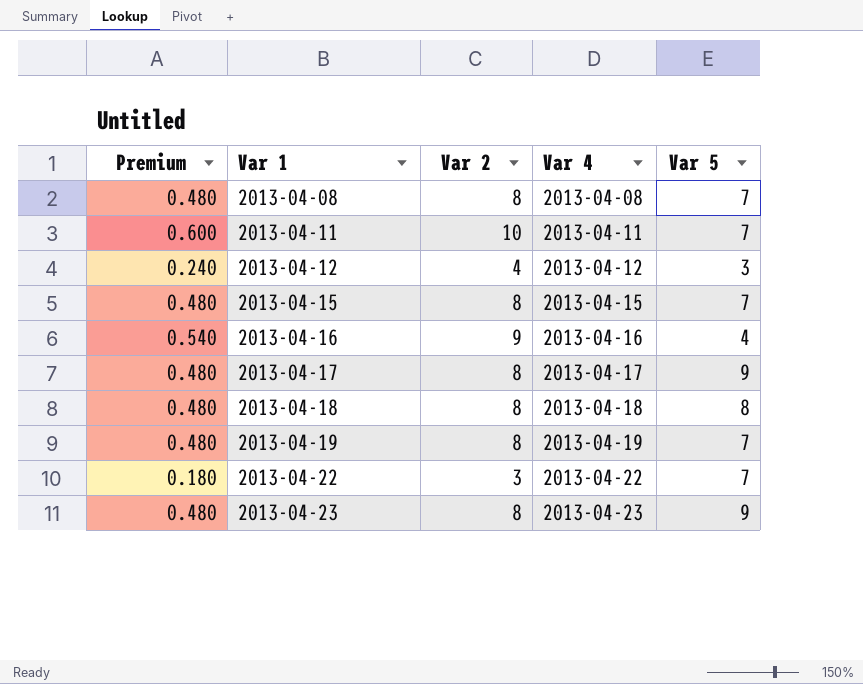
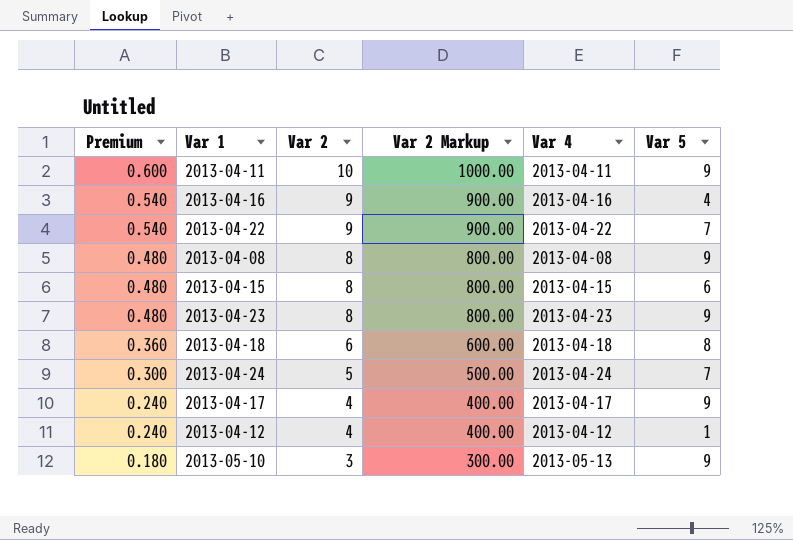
row order: Var 1 ascending -> Premium descending
column Var 2 Markup | formula: none -> [Var 2] * 100
row 2013-04-19: 0.480 | 8 | 2013-04-19 | 7 -> none
2013-04-11 | Var 5: 7 -> 9
2013-04-22 | Premium: 0.180 -> 0.540
2013-04-22 | Var 2: 3 -> 9
2013-04-08 | Var 5: 7 -> 9
2013-04-15 | Var 5: 7 -> 6
2013-04-18 | Premium: 0.480 -> 0.360
2013-04-18 | Var 2: 8 -> 6
row 2013-04-24: none -> 0.300 | 5 | 500.00 | 2013-04-24 | 7
2013-04-17 | Premium: 0.480 -> 0.240
2013-04-17 | Var 2: 8 -> 4
2013-04-12 | Var 5: 3 -> 1
row 2013-05-10: none -> 0.180 | 3 | 300.00 | 2013-05-13 | 9

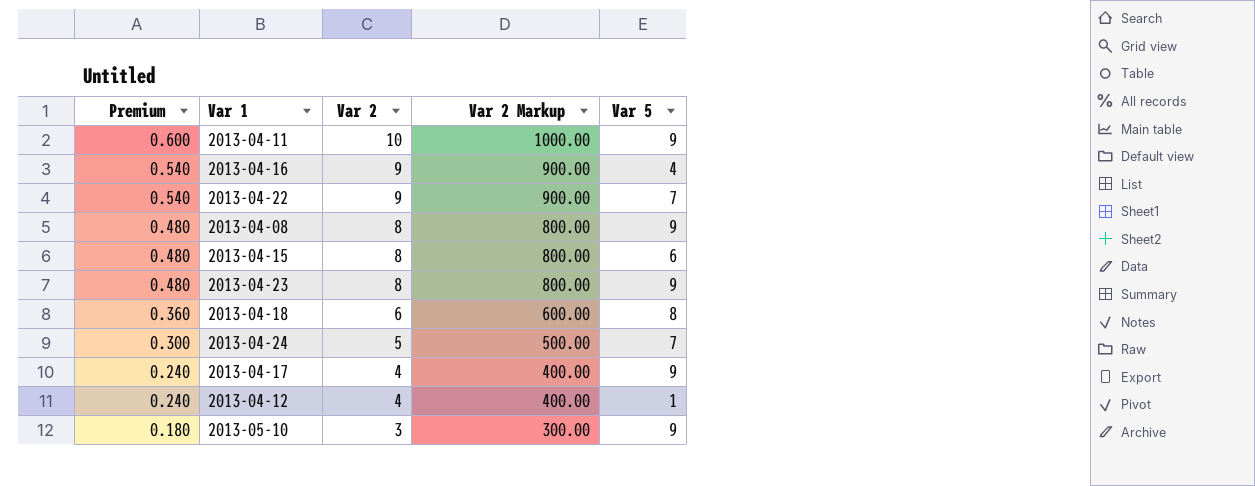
column Var 4 | position: 5 -> none

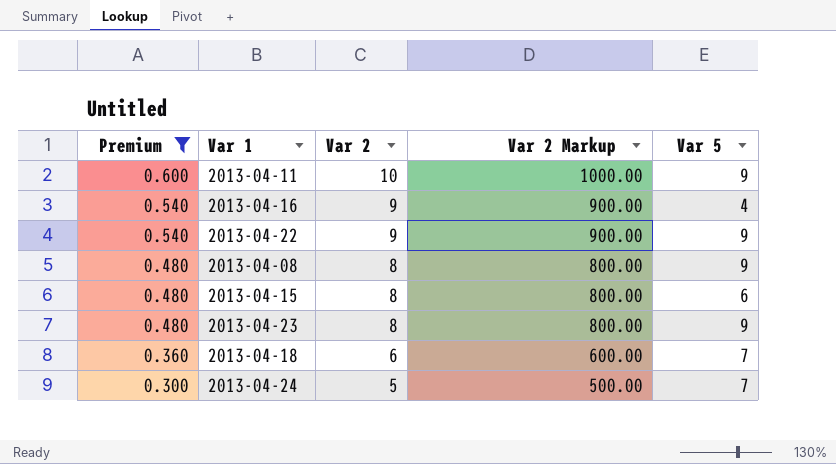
filter: none -> Premium >= 0.300
2013-04-22 | Var 5: 7 -> 9
2013-04-18 | Var 5: 8 -> 7

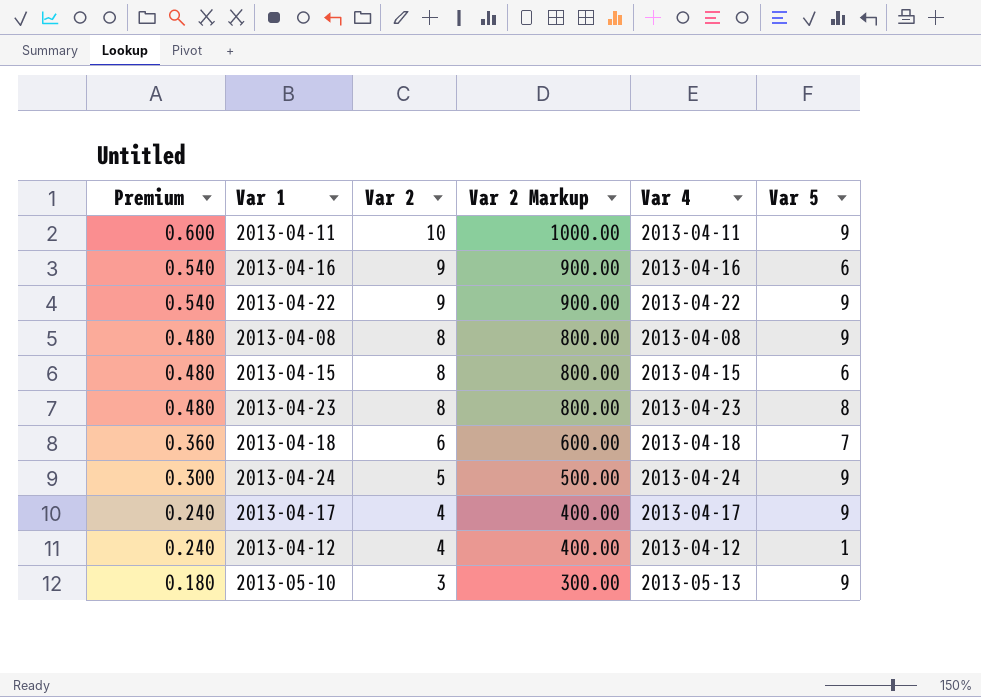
filter: Premium >= 0.300 -> none
column Var 4 | position: none -> 5
2013-04-16 | Var 5: 4 -> 6
2013-04-23 | Var 5: 9 -> 8
2013-04-24 | Var 5: 7 -> 9

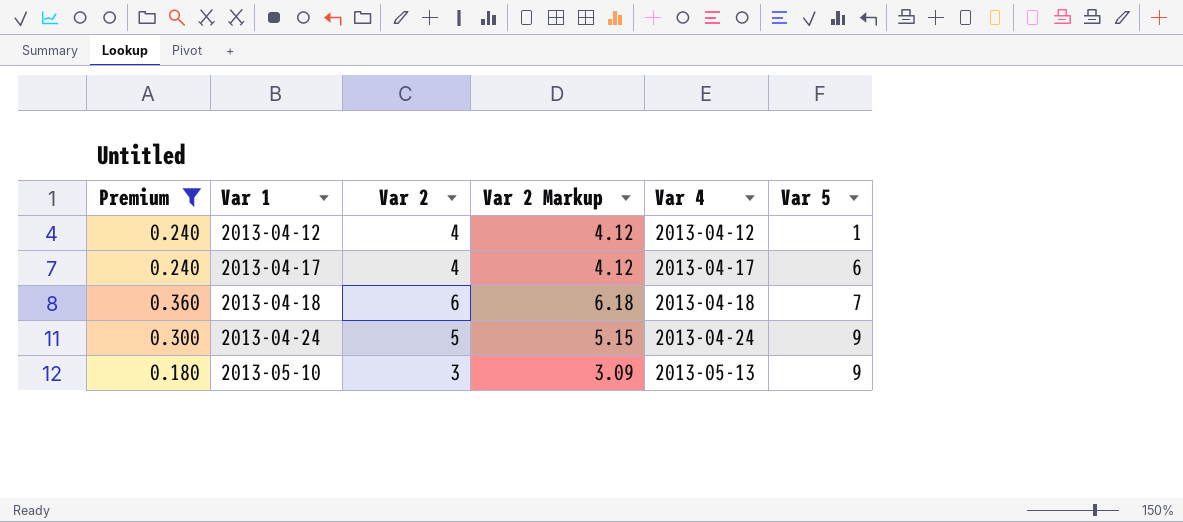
filter: none -> Premium <= 0.360
row order: Premium descending -> Var 1 ascending
column Var 2 Markup | formula: [Var 2] * 100 -> [Var 2] * 1.03
2013-04-17 | Var 5: 9 -> 6

